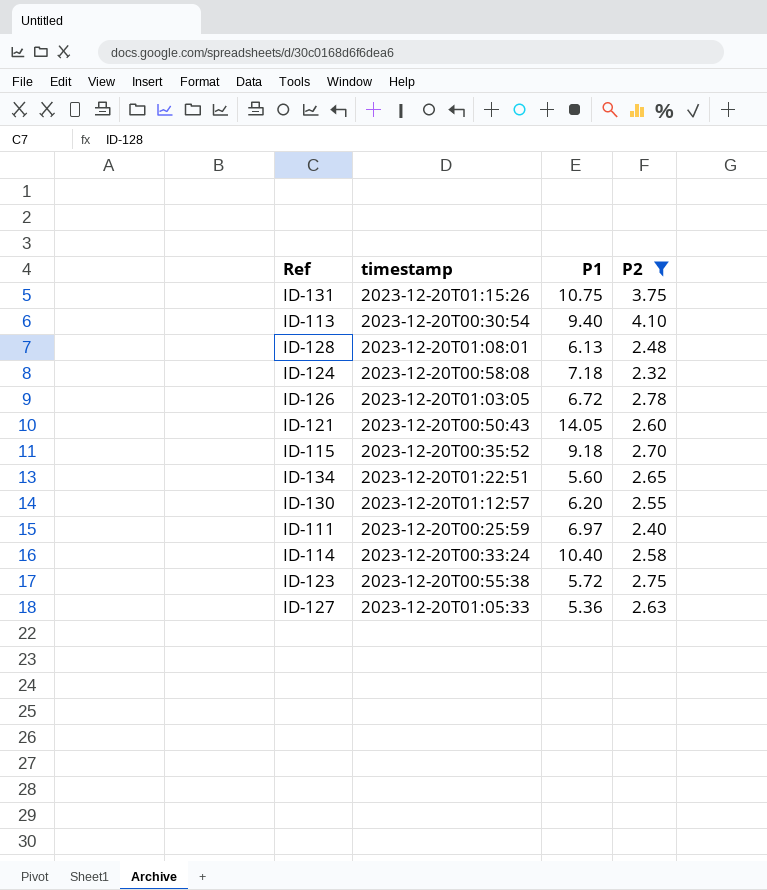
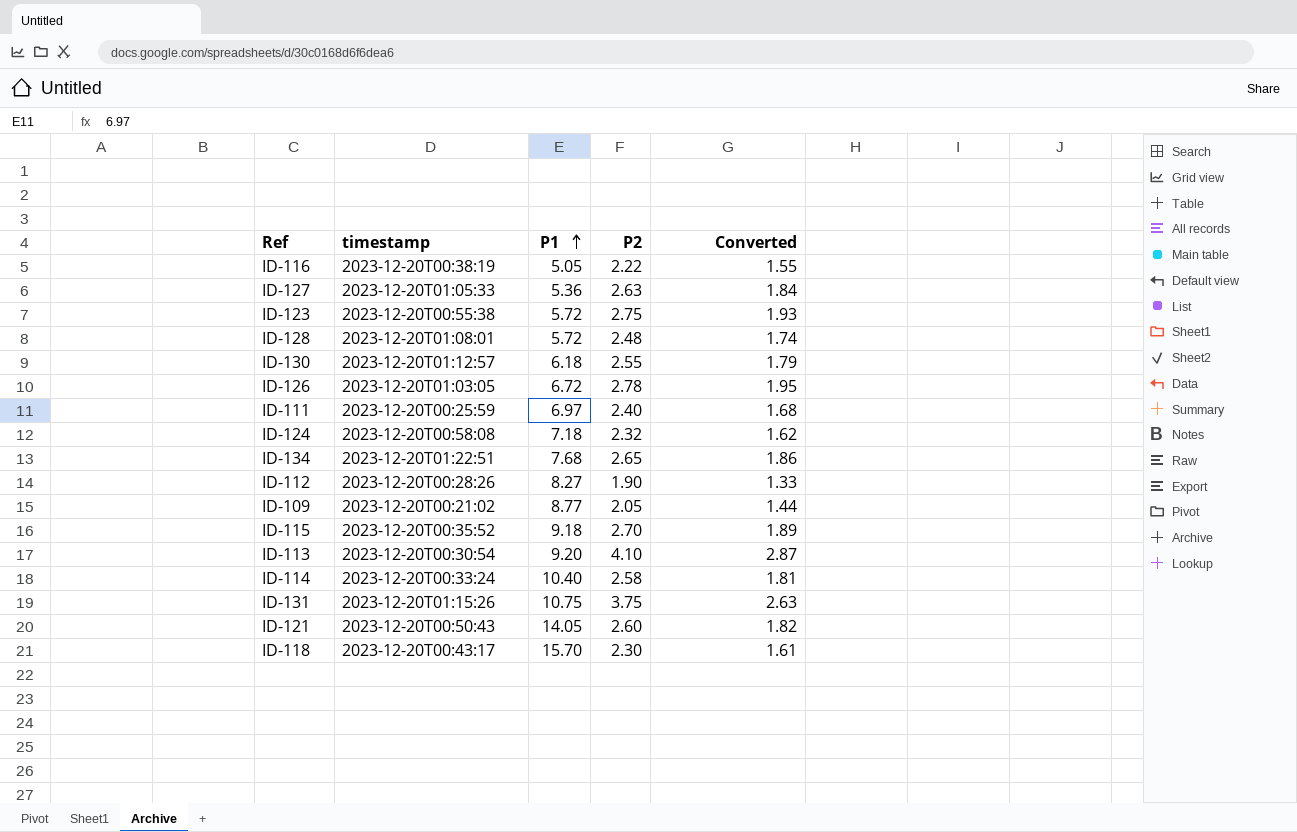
filter: P2 >= 2.32 -> none
row order: none -> P1 ascending
column Converted | formula: none -> [P2] * 0.7
ID-128 | P1: 6.13 -> 5.72
ID-130 | P1: 6.20 -> 6.18
ID-134 | P1: 5.60 -> 7.68
ID-113 | P1: 9.40 -> 9.20

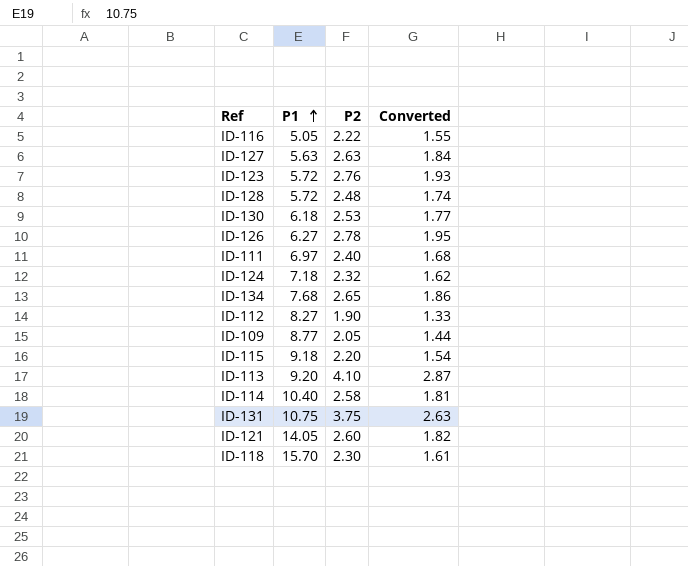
column timestamp | position: 2 -> none
ID-127 | P1: 5.36 -> 5.63
ID-123 | P2: 2.75 -> 2.76
ID-130 | P2: 2.55 -> 2.53
ID-130 | Converted: 1.79 -> 1.77
ID-126 | P1: 6.72 -> 6.27
ID-115 | P2: 2.70 -> 2.20
ID-115 | Converted: 1.89 -> 1.54

